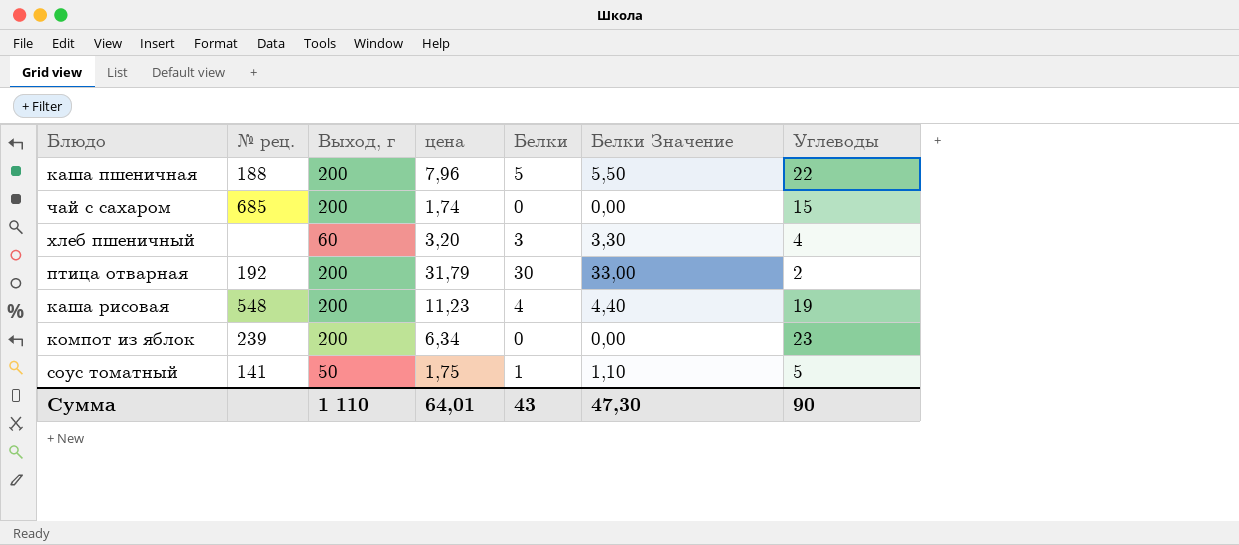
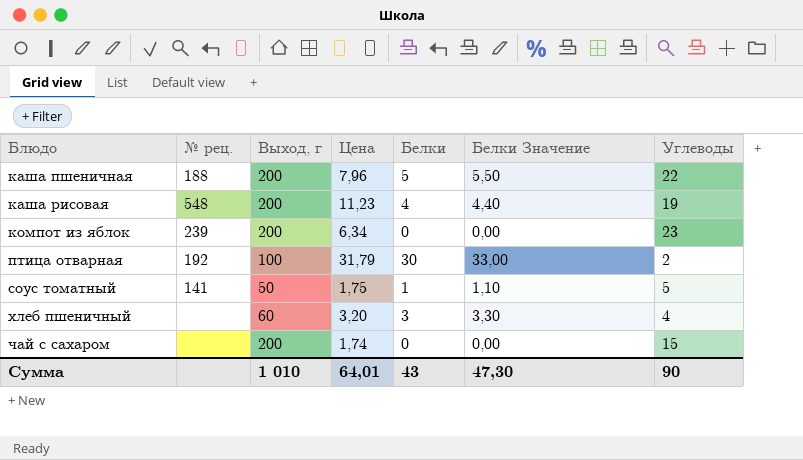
row order: none -> Блюдо ascending
column name: цена -> Цена
птица отварная | Выход, г: 200 -> 100
чай с сахаром | № рец.: 685 -> none
Сумма | Выход, г: 1 110 -> 1 010

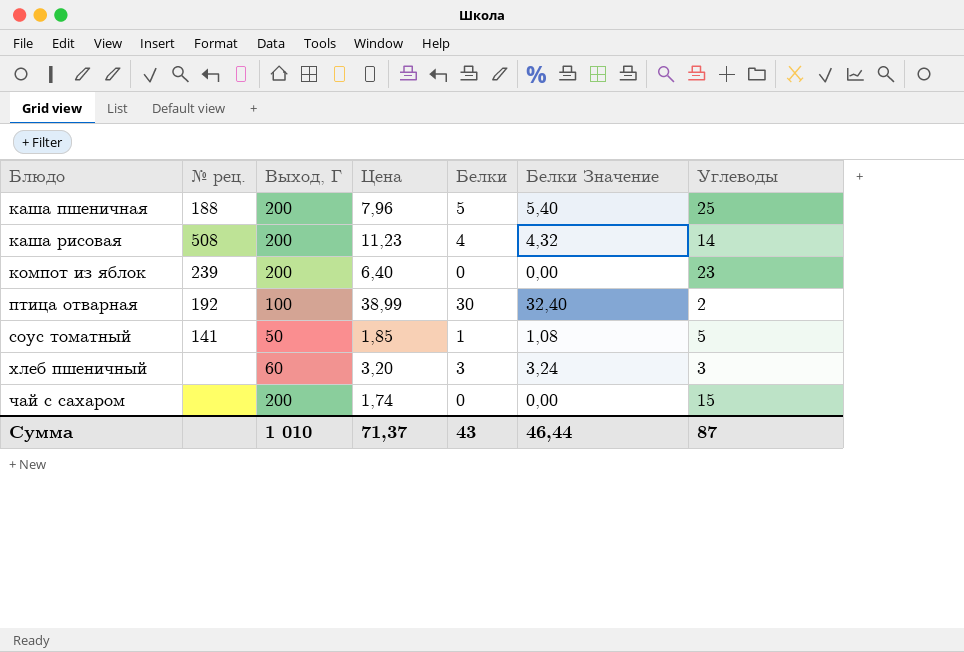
column name: Выход, г -> Выход, Г
column Белки Значение | formula: [Белки] * 1,1 -> [Белки] * 1,08
каша пшеничная | Углеводы: 22 -> 25
каша рисовая | № рец.: 548 -> 508
каша рисовая | Углеводы: 19 -> 14
компот из яблок | Цена: 6,34 -> 6,40
птица отварная | Цена: 31,79 -> 38,99
соус томатный | Цена: 1,75 -> 1,85
хлеб пшеничный | Углеводы: 4 -> 3
Сумма | Цена: 64,01 -> 71,37
Сумма | Белки Значение: 47,30 -> 46,44
Сумма | Углеводы: 90 -> 87

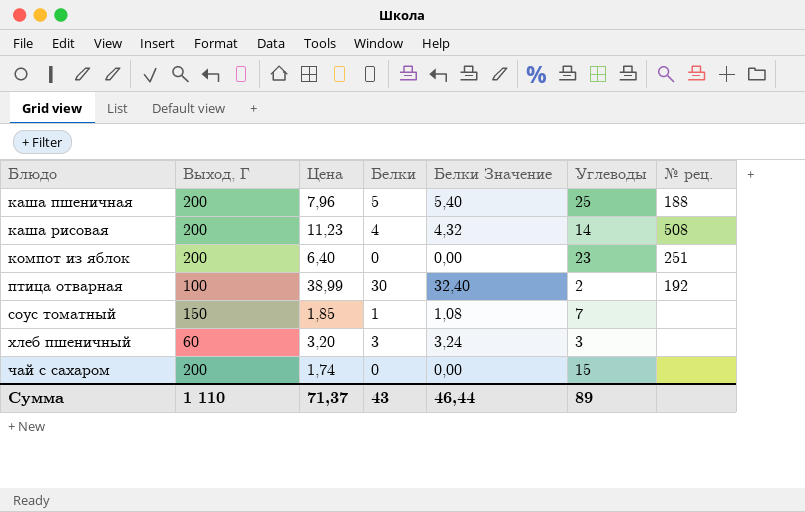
column № рец. | position: 2 -> 7
компот из яблок | № рец.: 239 -> 251
соус томатный | Выход, Г: 50 -> 150
соус томатный | Углеводы: 5 -> 7
соус томатный | № рец.: 141 -> none
Сумма | Выход, Г: 1 010 -> 1 110
Сумма | Углеводы: 87 -> 89

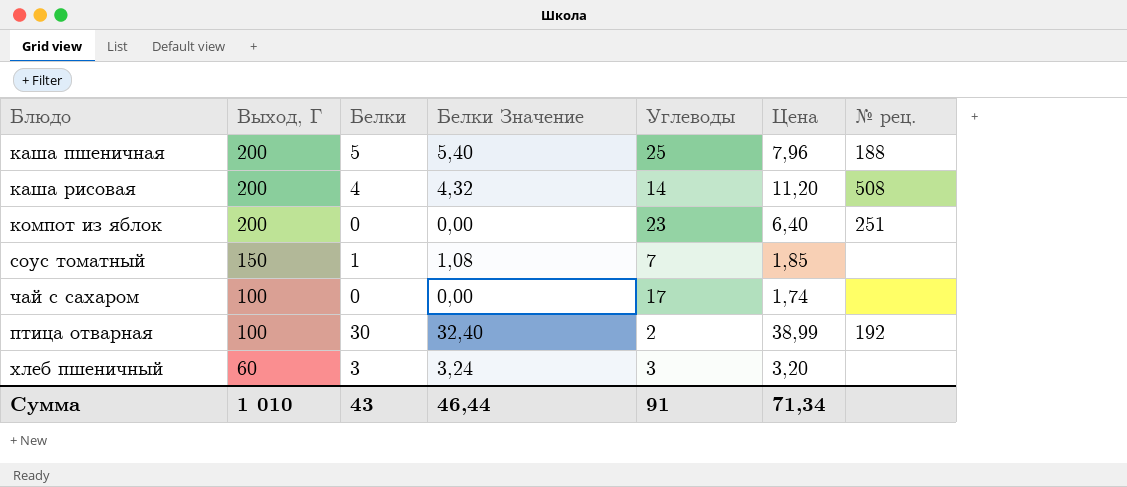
row order: Блюдо ascending -> Выход, Г descending
column Цена | position: 3 -> 6
каша рисовая | Цена: 11,23 -> 11,20
чай с сахаром | Выход, Г: 200 -> 100
чай с сахаром | Углеводы: 15 -> 17
Сумма | Выход, Г: 1 110 -> 1 010
Сумма | Углеводы: 89 -> 91
Сумма | Цена: 71,37 -> 71,34

